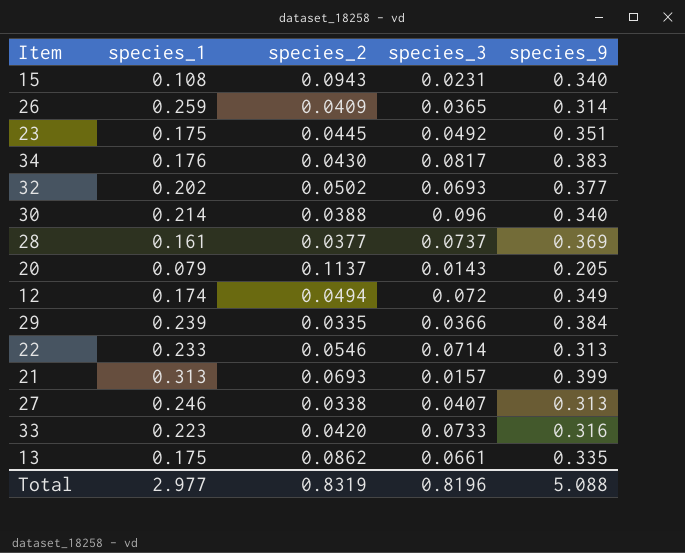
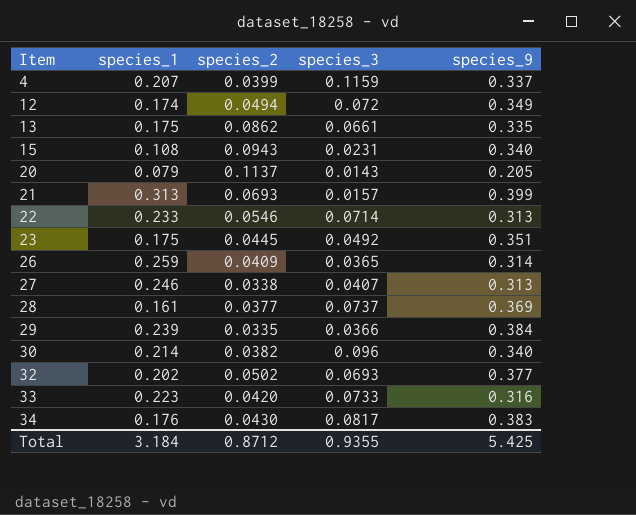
row order: none -> Item ascending
row 4: none -> 0.207 | 0.0399 | 0.1159 | 0.337
30 | species_2: 0.0388 -> 0.0382
Total | species_1: 2.977 -> 3.184
Total | species_2: 0.8319 -> 0.8712
Total | species_3: 0.8196 -> 0.9355
Total | species_9: 5.088 -> 5.425

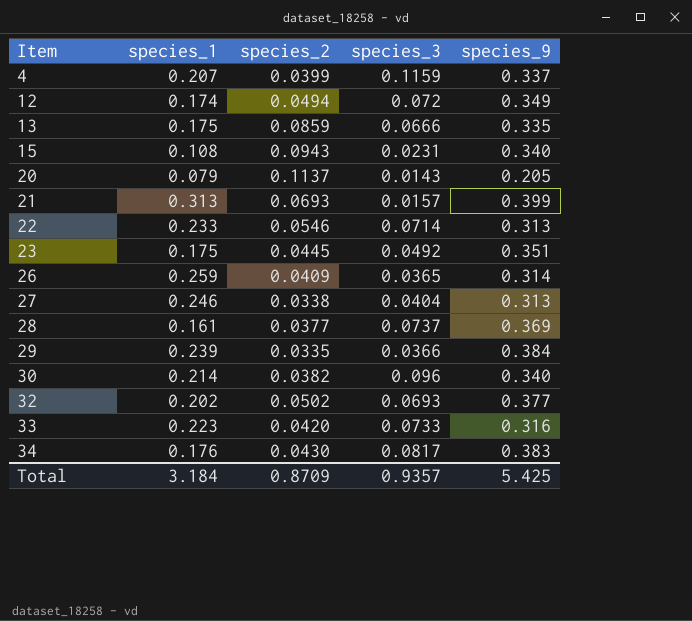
13 | species_2: 0.0862 -> 0.0859
13 | species_3: 0.0661 -> 0.0666
27 | species_3: 0.0407 -> 0.0404
Total | species_2: 0.8712 -> 0.8709
Total | species_3: 0.9355 -> 0.9357

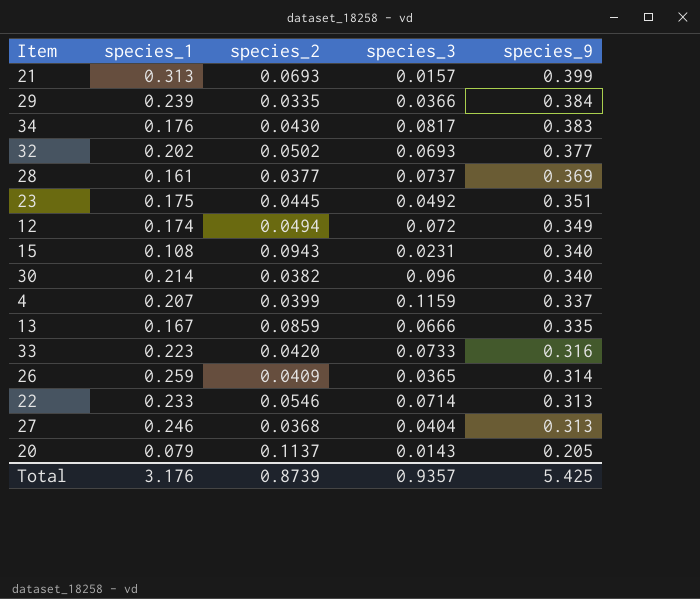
row order: Item ascending -> species_9 descending
13 | species_1: 0.175 -> 0.167
27 | species_2: 0.0338 -> 0.0368
Total | species_1: 3.184 -> 3.176
Total | species_2: 0.8709 -> 0.8739

